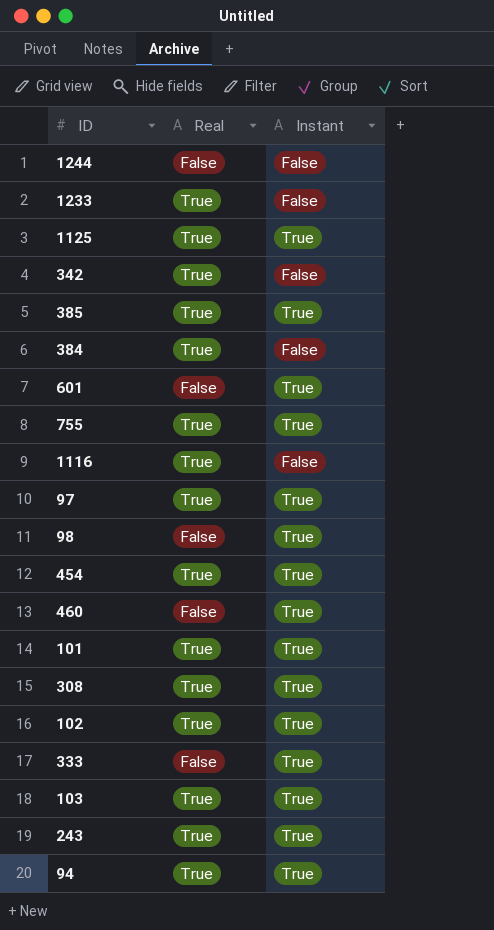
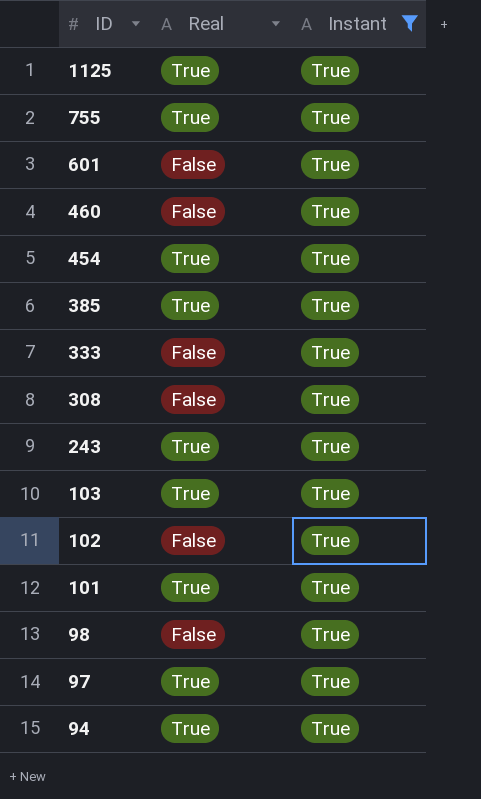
filter: none -> Instant = True
row order: none -> ID descending
308 | Real: True -> False
102 | Real: True -> False

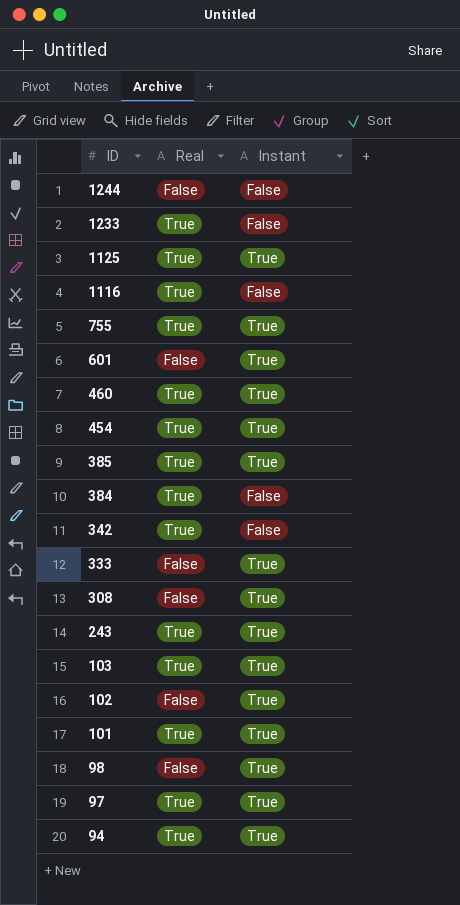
filter: Instant = True -> none
460 | Real: False -> True

